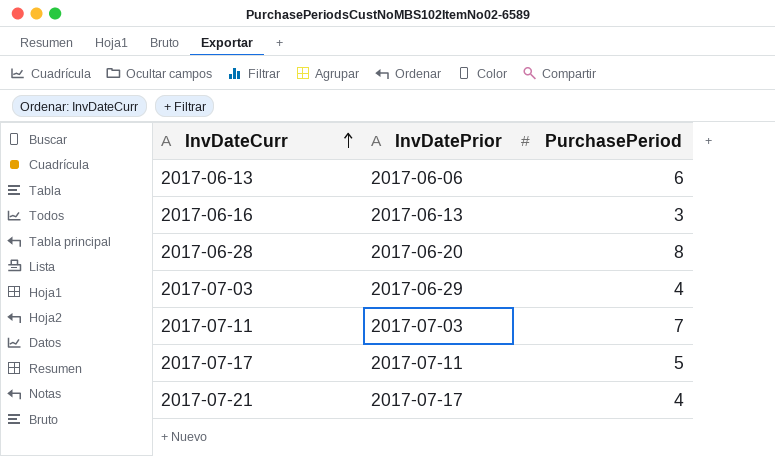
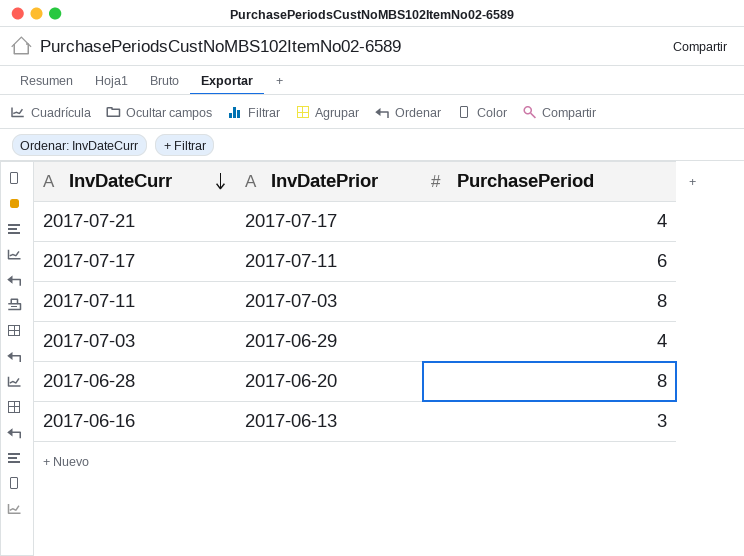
row order: InvDateCurr ascending -> InvDateCurr descending
row 2017-06-13: 2017-06-06 | 6 -> none
2017-07-17 | PurchasePeriod: 5 -> 6
2017-07-11 | PurchasePeriod: 7 -> 8

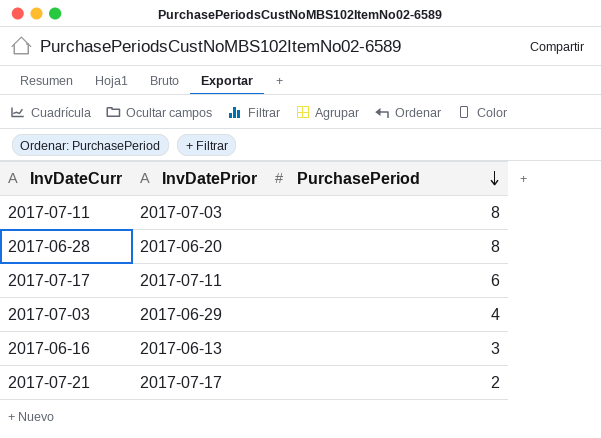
row order: InvDateCurr descending -> PurchasePeriod descending
2017-07-21 | PurchasePeriod: 4 -> 2

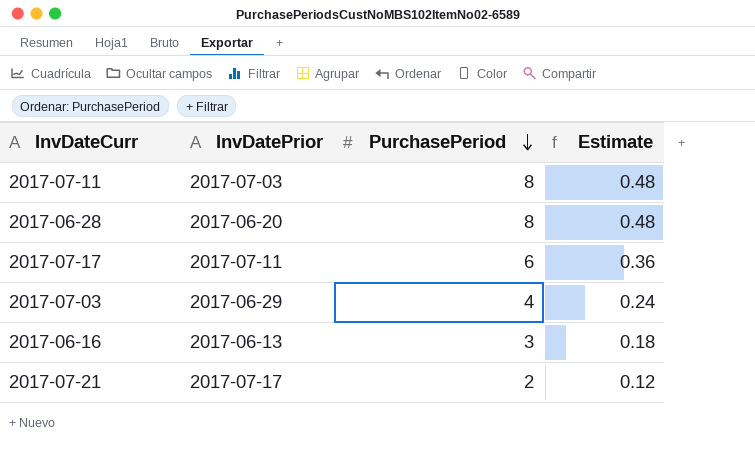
column Estimate | formula: none -> [PurchasePeriod] * 0.06

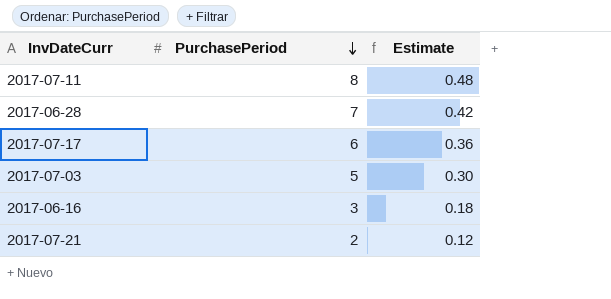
column InvDatePrior | position: 2 -> none
2017-06-28 | PurchasePeriod: 8 -> 7
2017-06-28 | Estimate: 0.48 -> 0.42
2017-07-03 | PurchasePeriod: 4 -> 5
2017-07-03 | Estimate: 0.24 -> 0.30

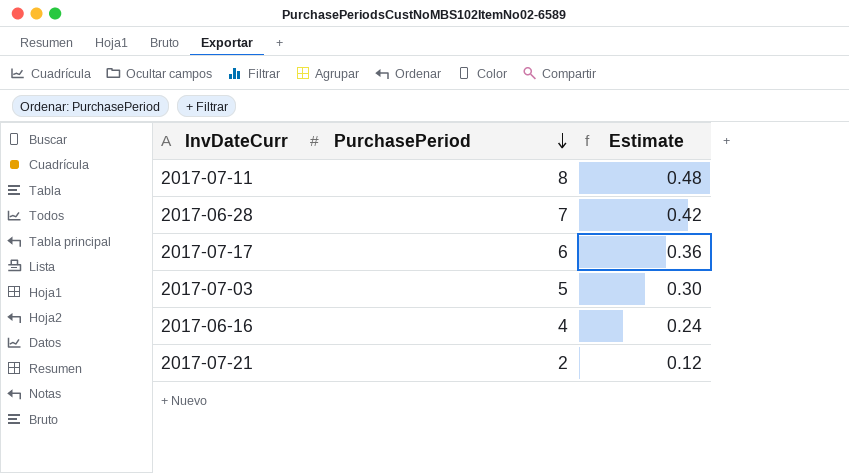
2017-06-16 | PurchasePeriod: 3 -> 4
2017-06-16 | Estimate: 0.18 -> 0.24

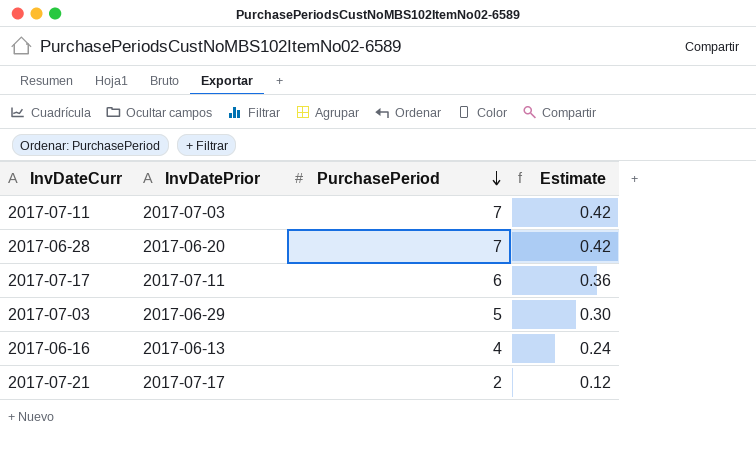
column InvDatePrior | position: none -> 2
2017-07-11 | PurchasePeriod: 8 -> 7
2017-07-11 | Estimate: 0.48 -> 0.42

